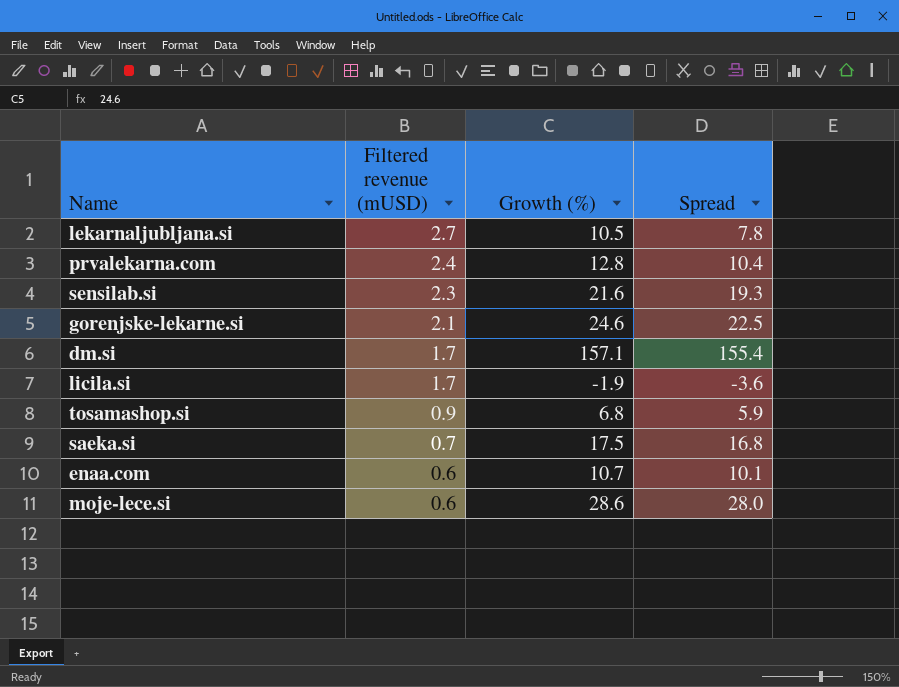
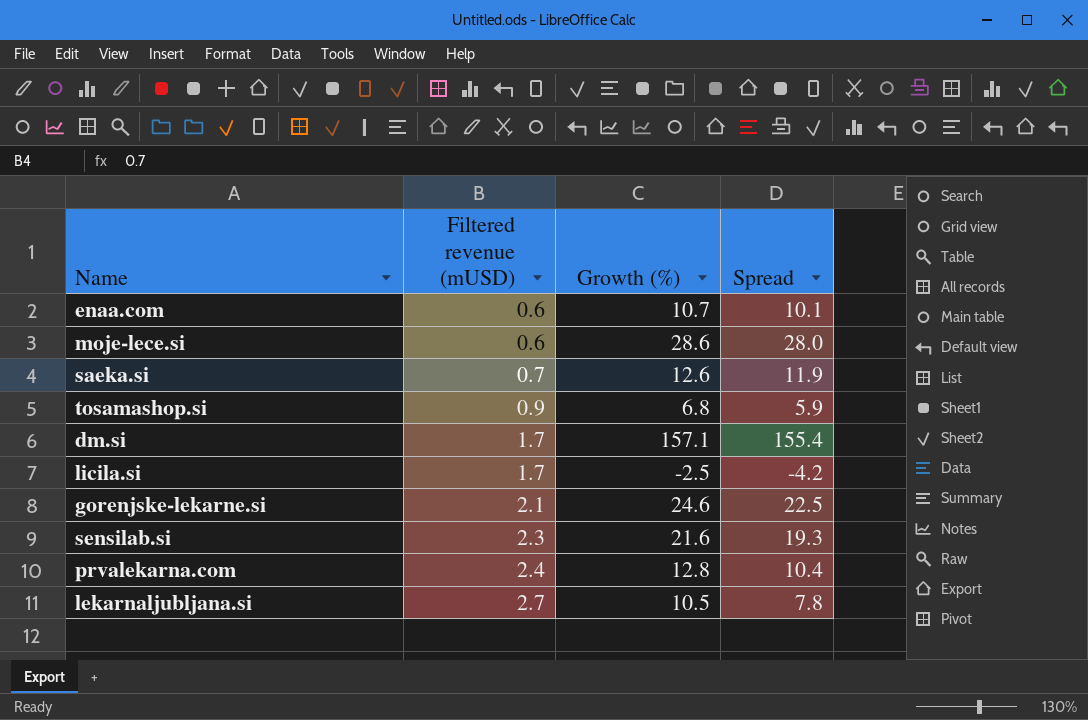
row order: Filtered revenue (mUSD) descending -> Filtered revenue (mUSD) ascending
saeka.si | Growth (%): 17.5 -> 12.6
saeka.si | Spread: 16.8 -> 11.9
licila.si | Growth (%): -1.9 -> -2.5
licila.si | Spread: -3.6 -> -4.2

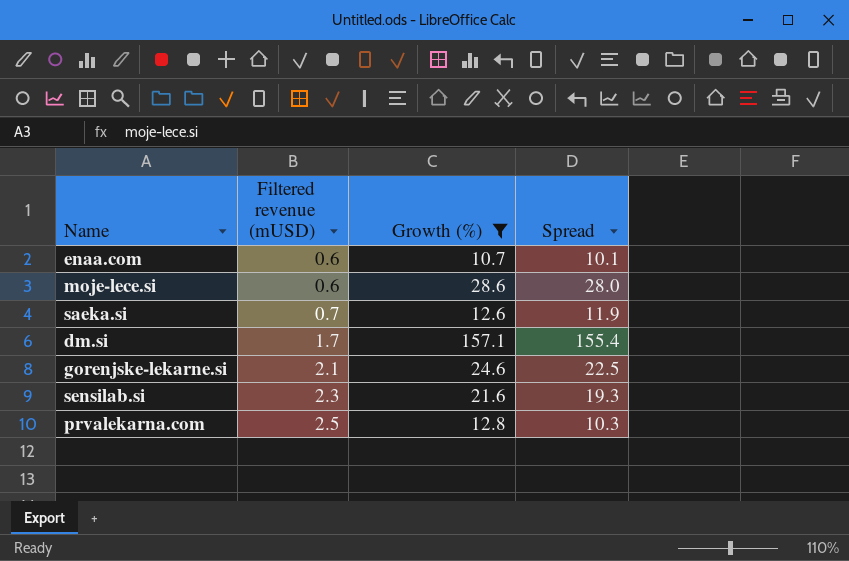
filter: none -> Growth (%) >= 10.7
prvalekarna.com | Filtered revenue (mUSD): 2.4 -> 2.5
prvalekarna.com | Spread: 10.4 -> 10.3

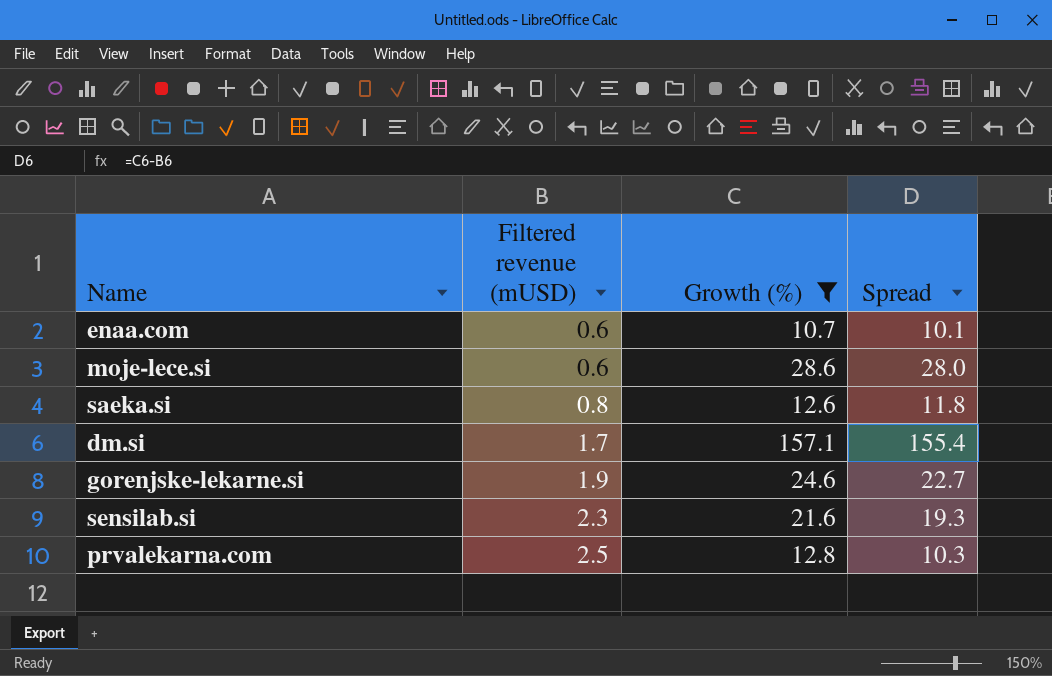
saeka.si | Filtered revenue (mUSD): 0.7 -> 0.8
saeka.si | Spread: 11.9 -> 11.8
gorenjske-lekarne.si | Filtered revenue (mUSD): 2.1 -> 1.9
gorenjske-lekarne.si | Spread: 22.5 -> 22.7

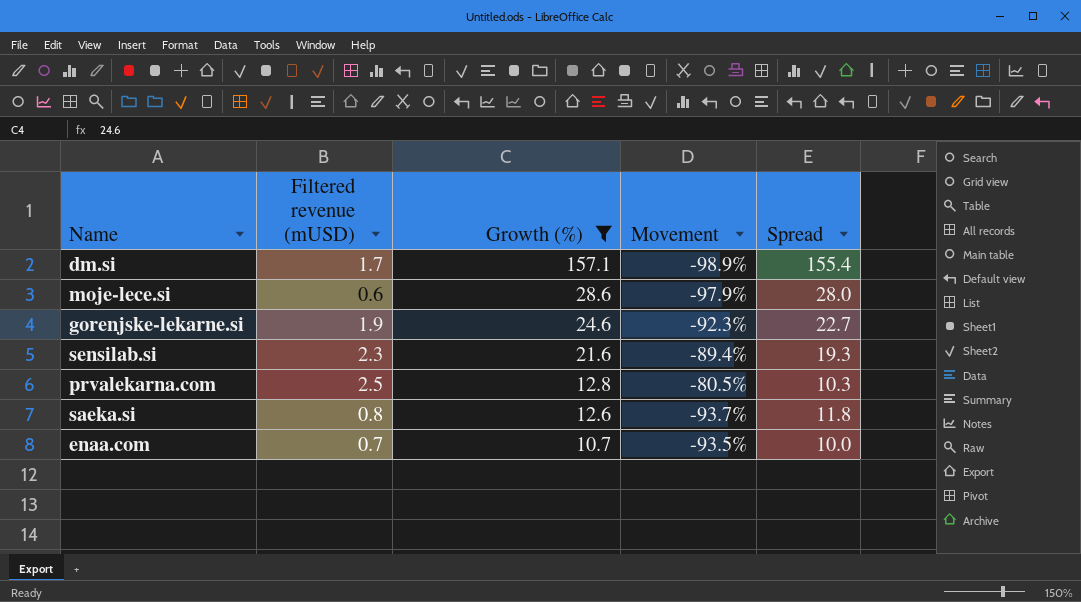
row order: Filtered revenue (mUSD) ascending -> Growth (%) descending
column Movement | formula: none -> ([Filtered revenue (mUSD)] - [Growth (%)]) / [Growth (%)]
enaa.com | Filtered revenue (mUSD): 0.6 -> 0.7
enaa.com | Spread: 10.1 -> 10.0

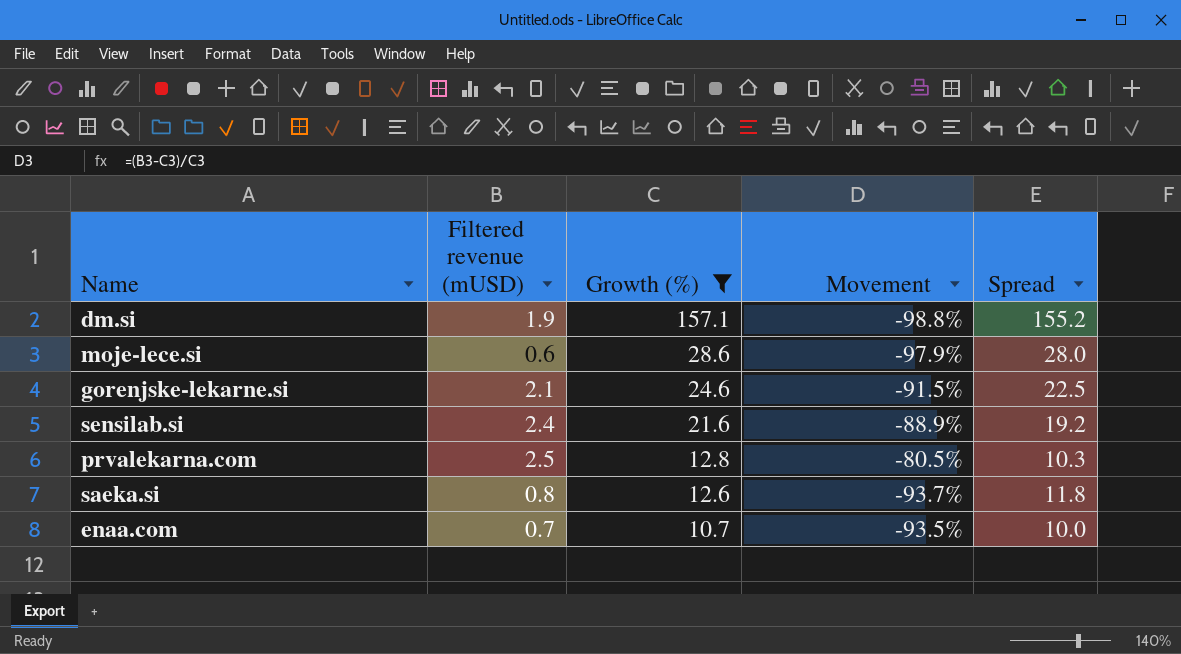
dm.si | Filtered revenue (mUSD): 1.7 -> 1.9
dm.si | Movement: -98.9% -> -98.8%
dm.si | Spread: 155.4 -> 155.2
gorenjske-lekarne.si | Filtered revenue (mUSD): 1.9 -> 2.1
gorenjske-lekarne.si | Movement: -92.3% -> -91.5%
gorenjske-lekarne.si | Spread: 22.7 -> 22.5
sensilab.si | Filtered revenue (mUSD): 2.3 -> 2.4
sensilab.si | Movement: -89.4% -> -88.9%
sensilab.si | Spread: 19.3 -> 19.2

